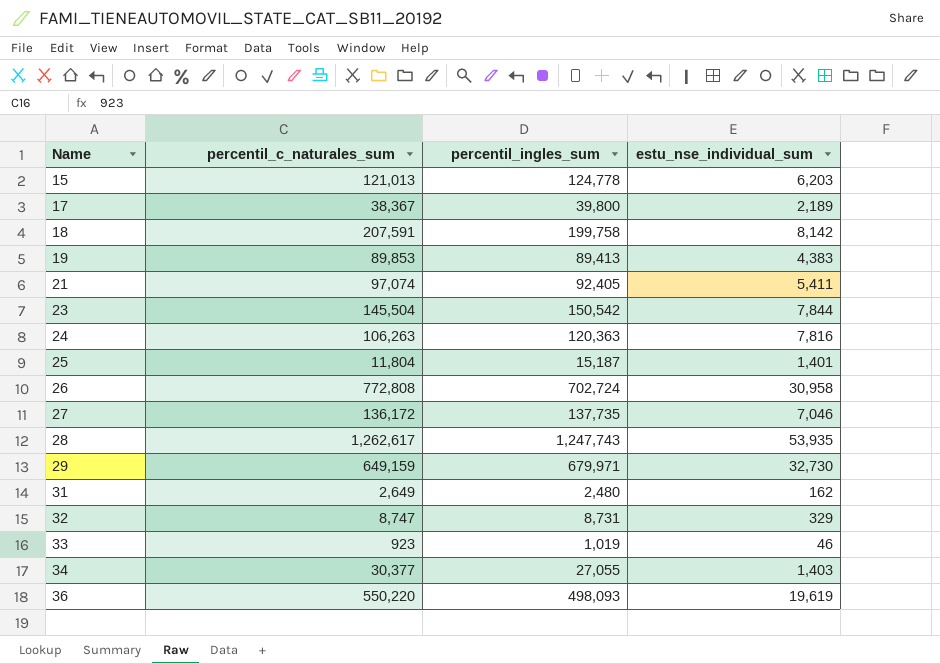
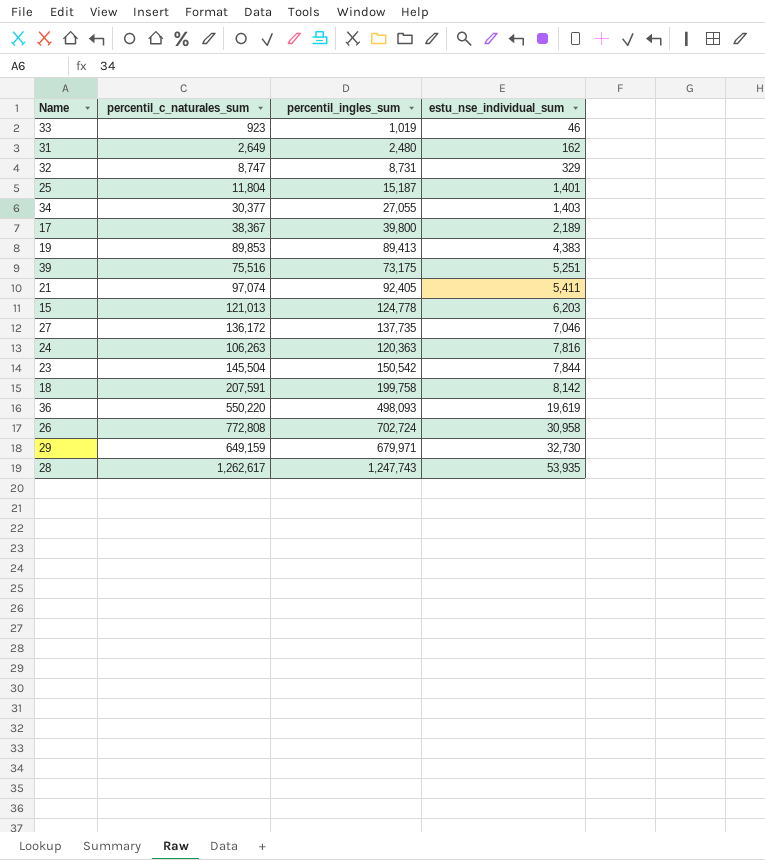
row order: Name ascending -> estu_nse_individual_sum ascending
row 39: none -> 75,516 | 73,175 | 5,251

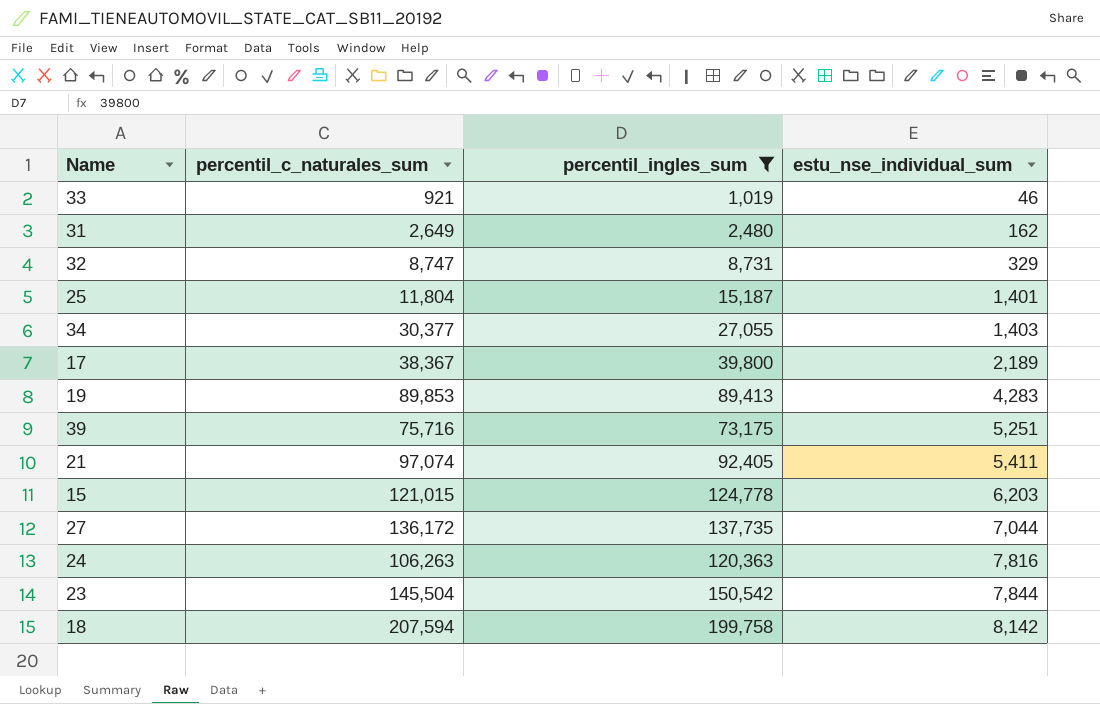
filter: none -> percentil_ingles_sum <= 199,758
33 | percentil_c_naturales_sum: 923 -> 921
19 | estu_nse_individual_sum: 4,383 -> 4,283
39 | percentil_c_naturales_sum: 75,516 -> 75,716
15 | percentil_c_naturales_sum: 121,013 -> 121,015
27 | estu_nse_individual_sum: 7,046 -> 7,044
18 | percentil_c_naturales_sum: 207,591 -> 207,594

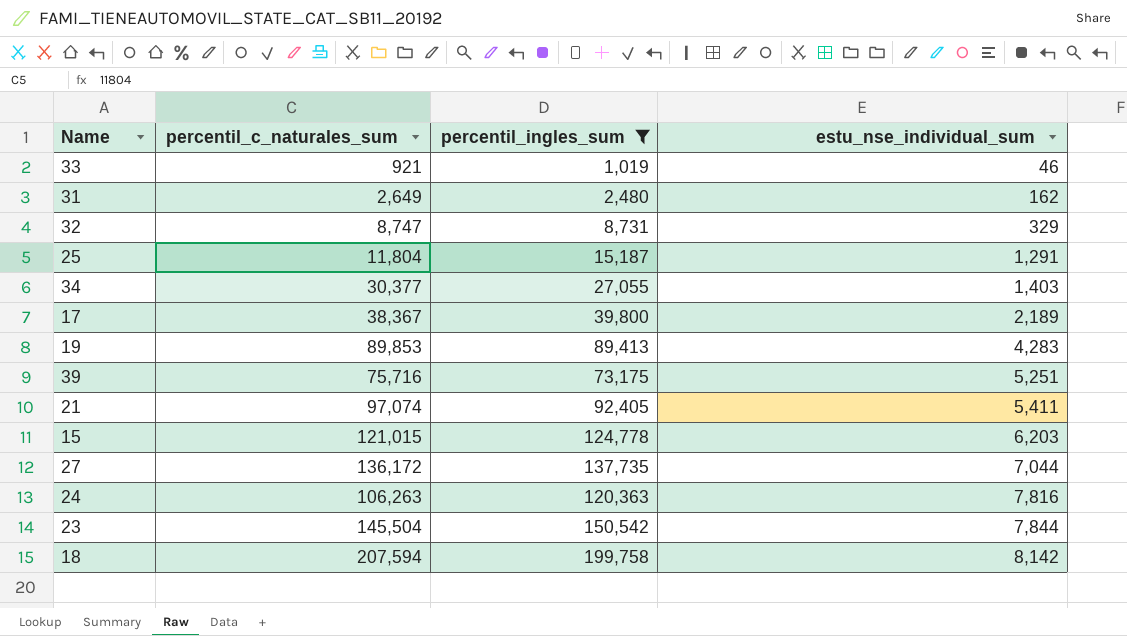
25 | estu_nse_individual_sum: 1,401 -> 1,291

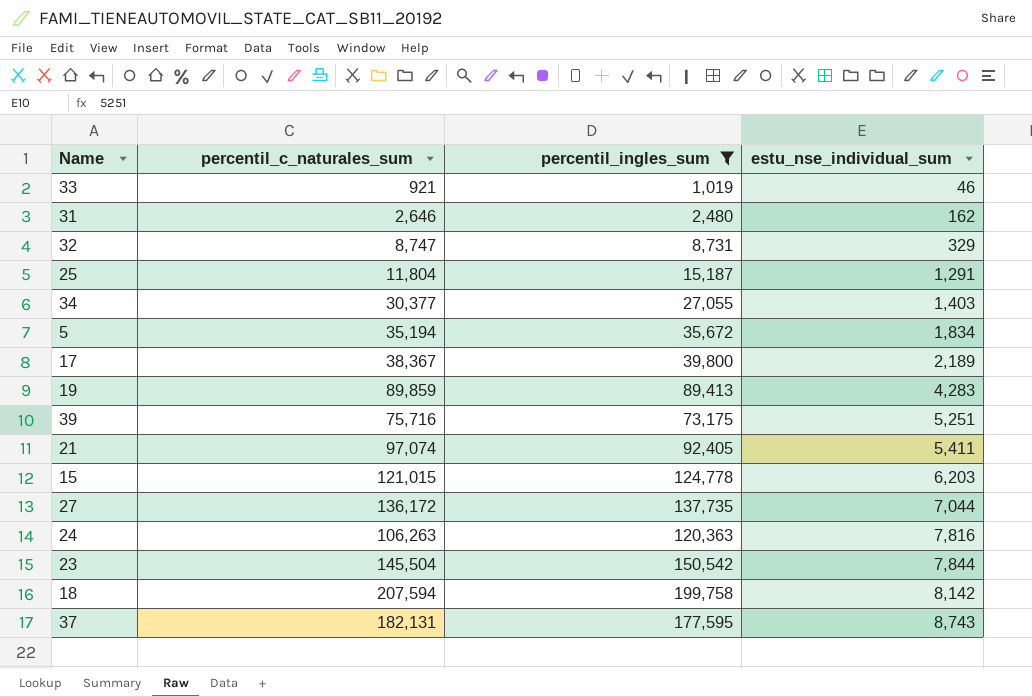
31 | percentil_c_naturales_sum: 2,649 -> 2,646
row 5: none -> 35,194 | 35,672 | 1,834
19 | percentil_c_naturales_sum: 89,853 -> 89,859
row 37: none -> 182,131 | 177,595 | 8,743

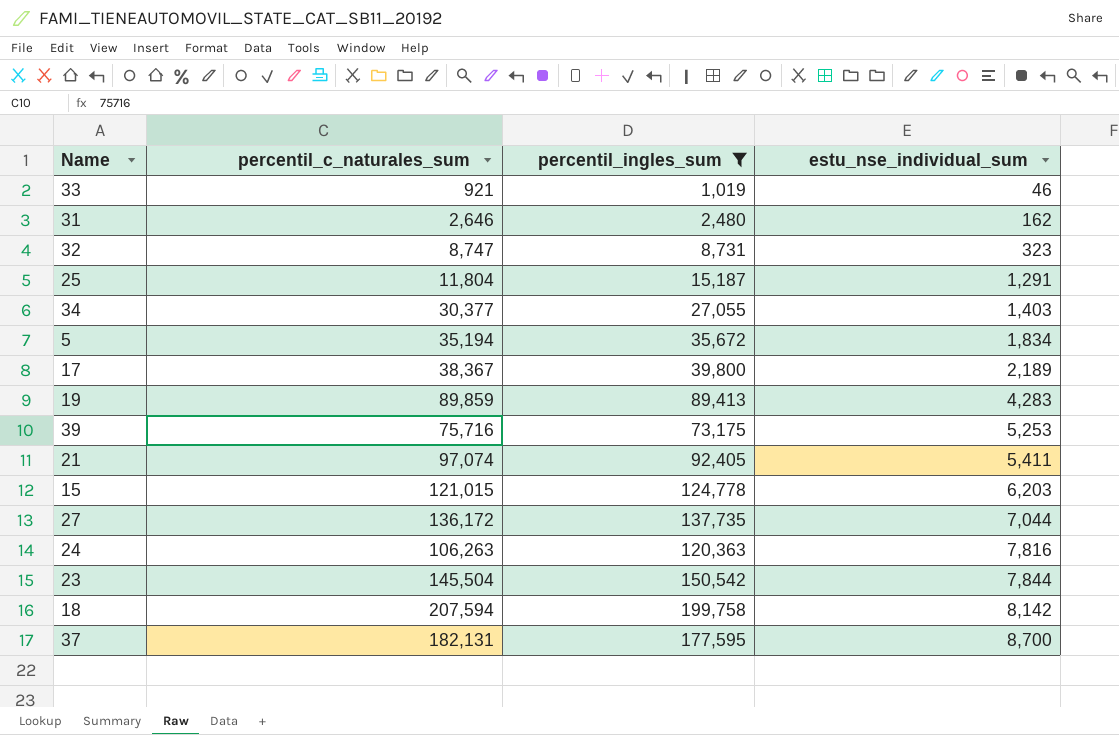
32 | estu_nse_individual_sum: 329 -> 323
39 | estu_nse_individual_sum: 5,251 -> 5,253
37 | estu_nse_individual_sum: 8,743 -> 8,700

